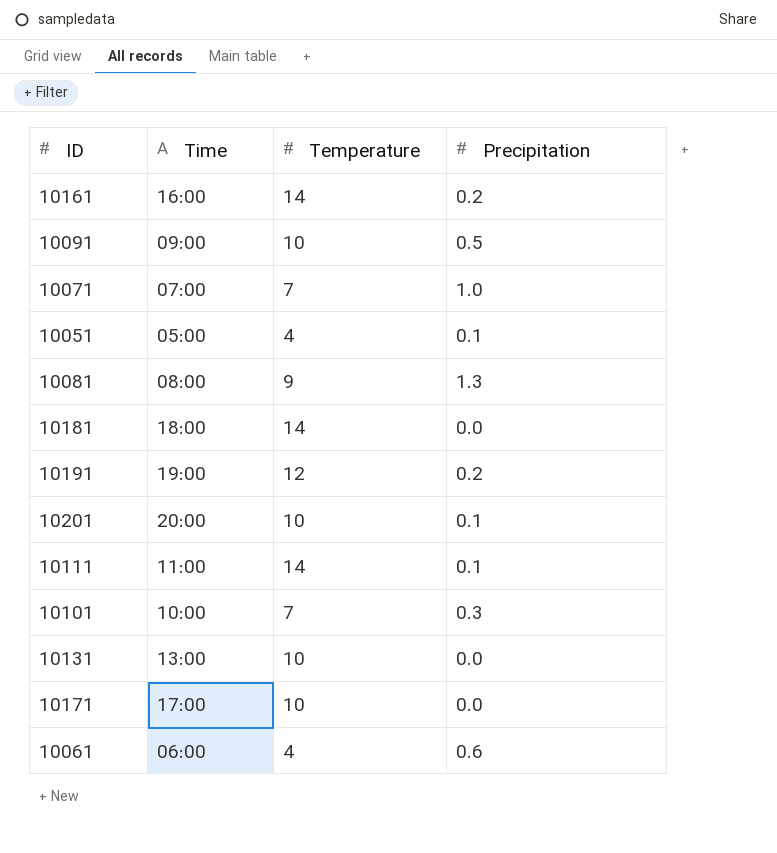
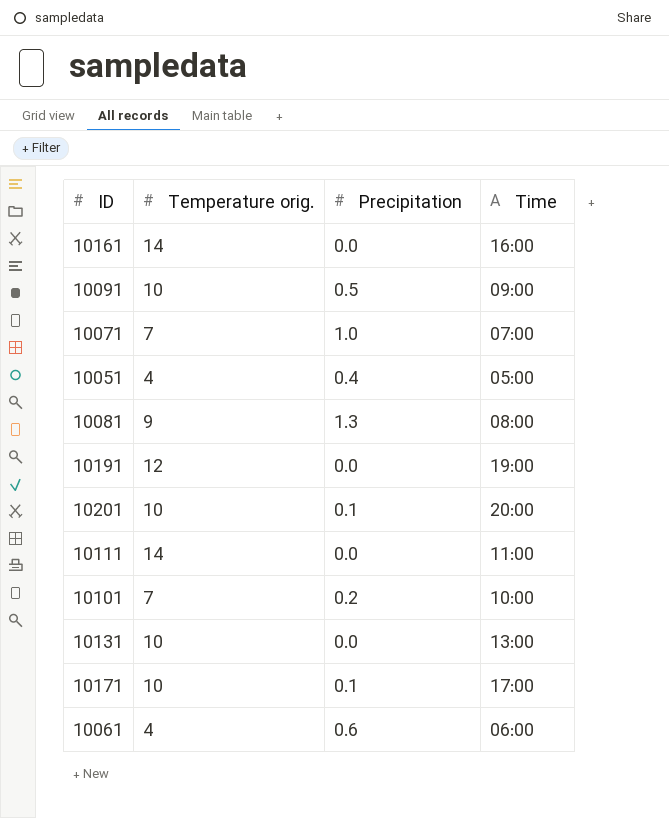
column name: Temperature -> Temperature orig.
column Time | position: 2 -> 4
row 10181: 18:00 | 14 | 0.0 -> none
10161 | Precipitation: 0.2 -> 0.0
10051 | Precipitation: 0.1 -> 0.4
10191 | Precipitation: 0.2 -> 0.0
10111 | Precipitation: 0.1 -> 0.0
10101 | Precipitation: 0.3 -> 0.2
10171 | Precipitation: 0.0 -> 0.1

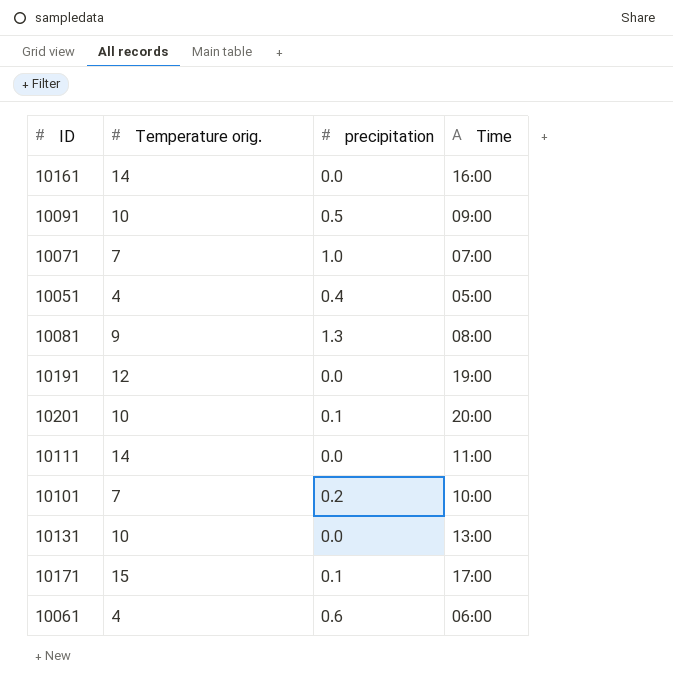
column name: Precipitation -> precipitation
10171 | Temperature orig.: 10 -> 15

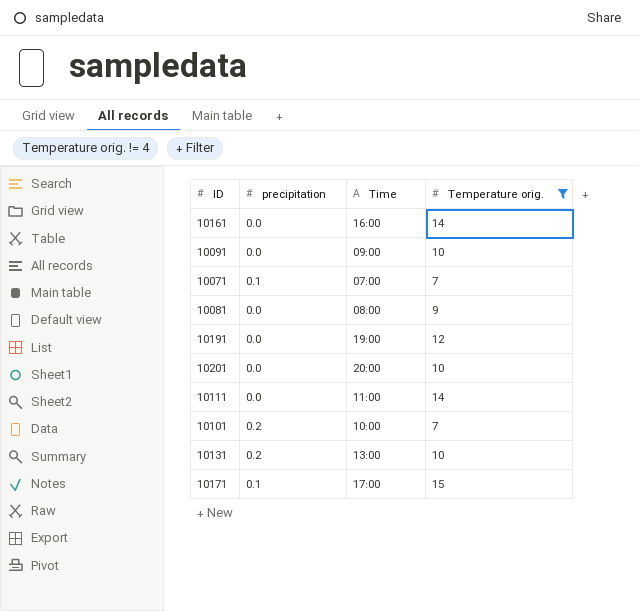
filter: none -> Temperature orig. != 4
column Temperature orig. | position: 2 -> 4
10091 | precipitation: 0.5 -> 0.0
10071 | precipitation: 1.0 -> 0.1
10081 | precipitation: 1.3 -> 0.0
10201 | precipitation: 0.1 -> 0.0
10131 | precipitation: 0.0 -> 0.2

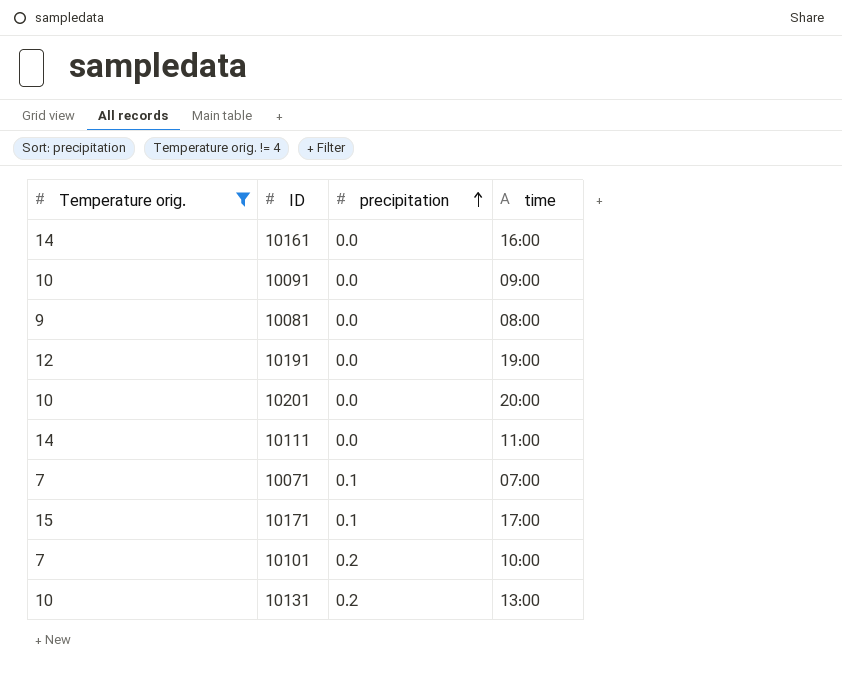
row order: none -> precipitation ascending
column Temperature orig. | position: 4 -> 1
column name: Time -> time

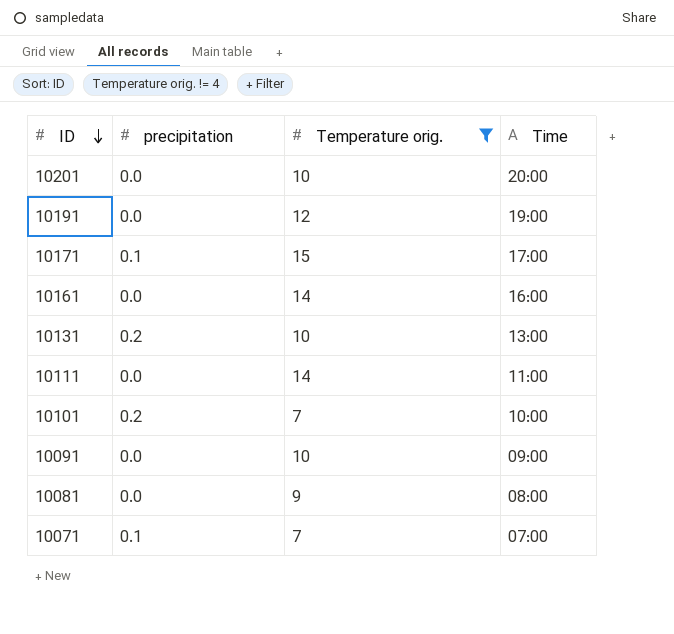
row order: precipitation ascending -> ID descending
column Temperature orig. | position: 1 -> 3
column name: time -> Time

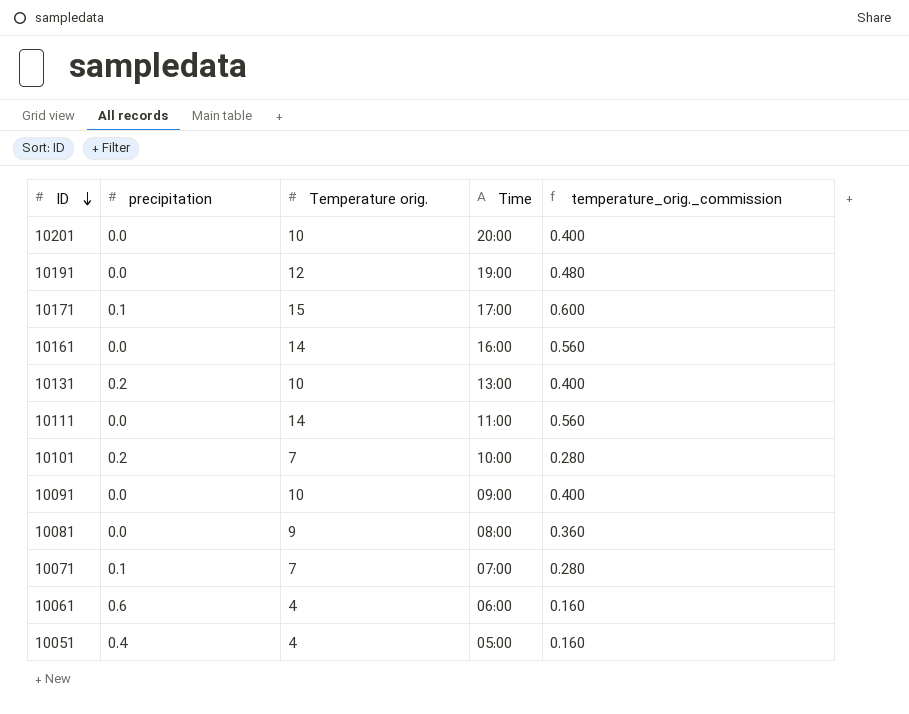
filter: Temperature orig. != 4 -> none
column temperature_orig._commission | formula: none -> [Temperature orig.] * 0.04

